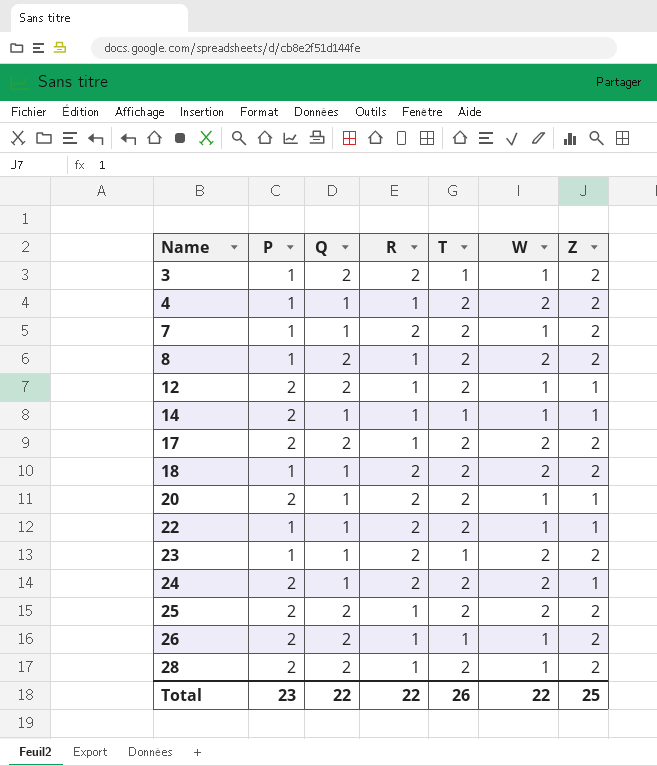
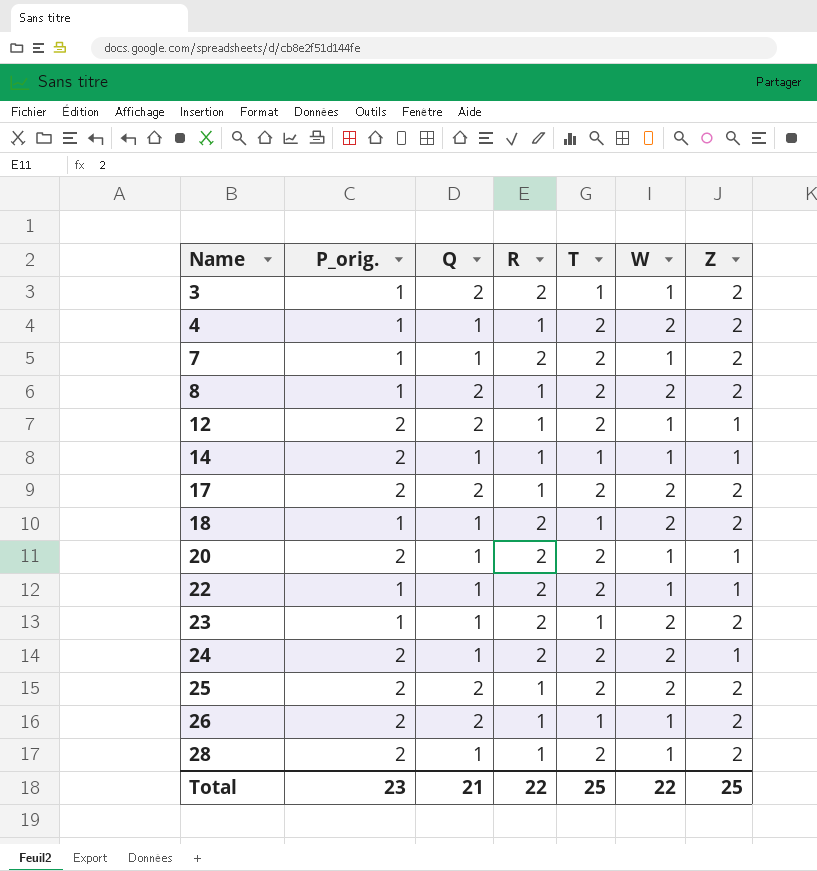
column name: P -> P_orig.
18 | T: 2 -> 1
28 | Q: 2 -> 1
Total | Q: 22 -> 21
Total | T: 26 -> 25

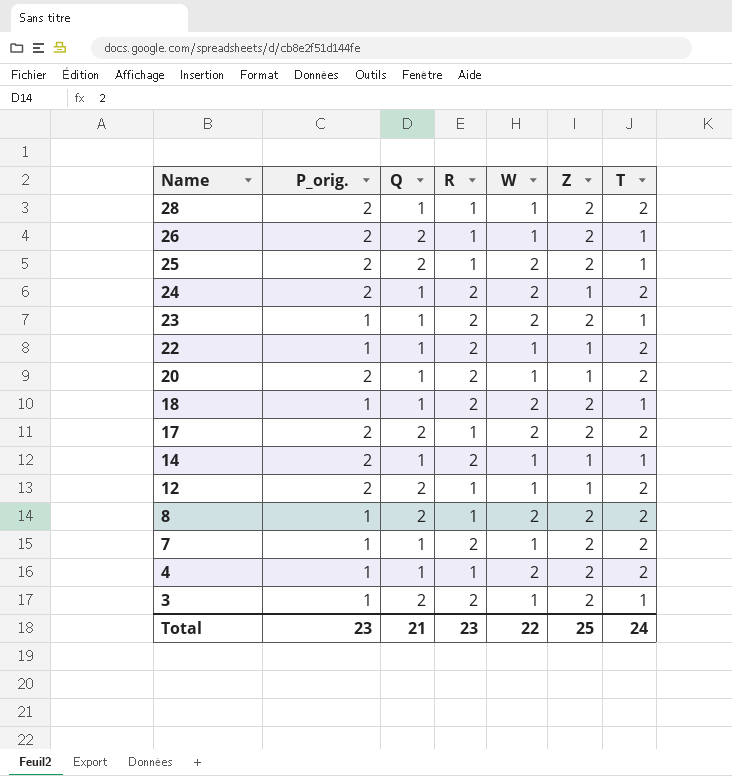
row order: Name ascending -> Name descending
column T | position: 5 -> 7
25 | T: 2 -> 1
14 | R: 1 -> 2
Total | R: 22 -> 23
Total | T: 25 -> 24

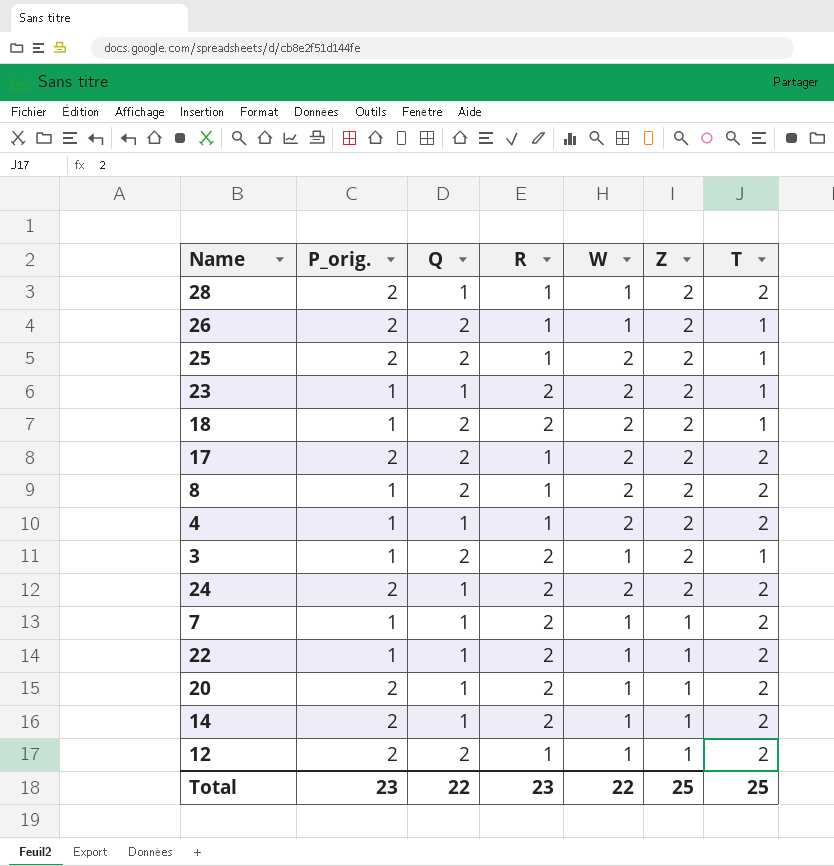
row order: Name descending -> Z descending
18 | Q: 1 -> 2
24 | Z: 1 -> 2
7 | Z: 2 -> 1
14 | T: 1 -> 2
Total | Q: 21 -> 22
Total | T: 24 -> 25

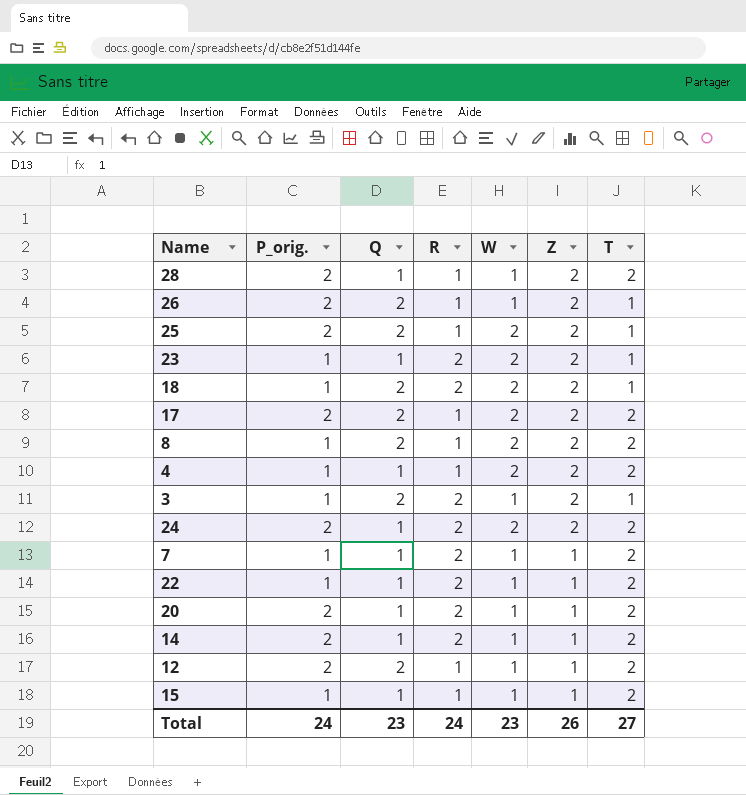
row 15: none -> 1 | 1 | 1 | 1 | 1 | 2
Total | P_orig.: 23 -> 24
Total | Q: 22 -> 23
Total | R: 23 -> 24
Total | W: 22 -> 23
Total | Z: 25 -> 26
Total | T: 25 -> 27

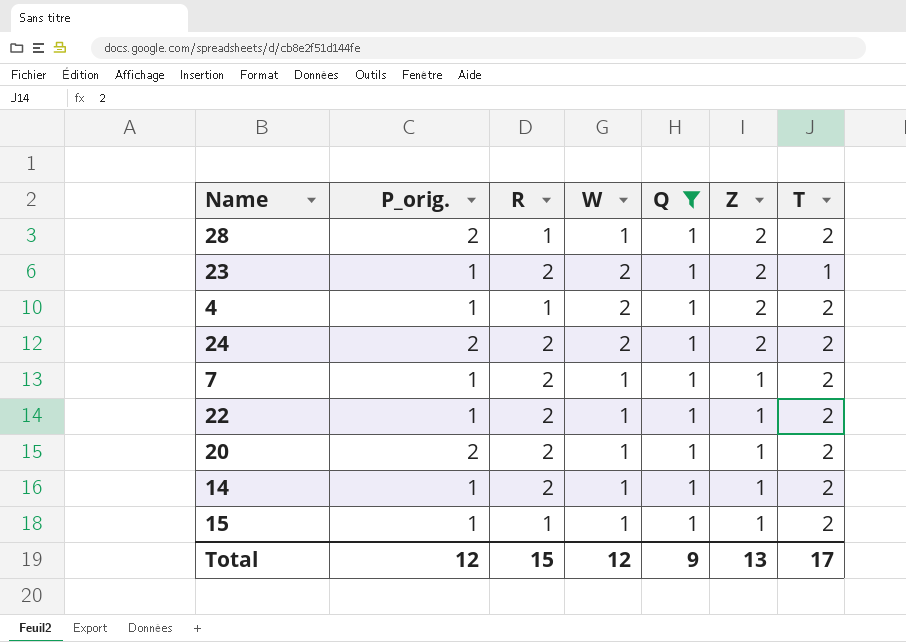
filter: none -> Q = 1
column Q | position: 3 -> 5
14 | P_orig.: 2 -> 1
Total | P_orig.: 24 -> 12
Total | R: 24 -> 15
Total | W: 23 -> 12
Total | Q: 23 -> 9
Total | Z: 26 -> 13
Total | T: 27 -> 17

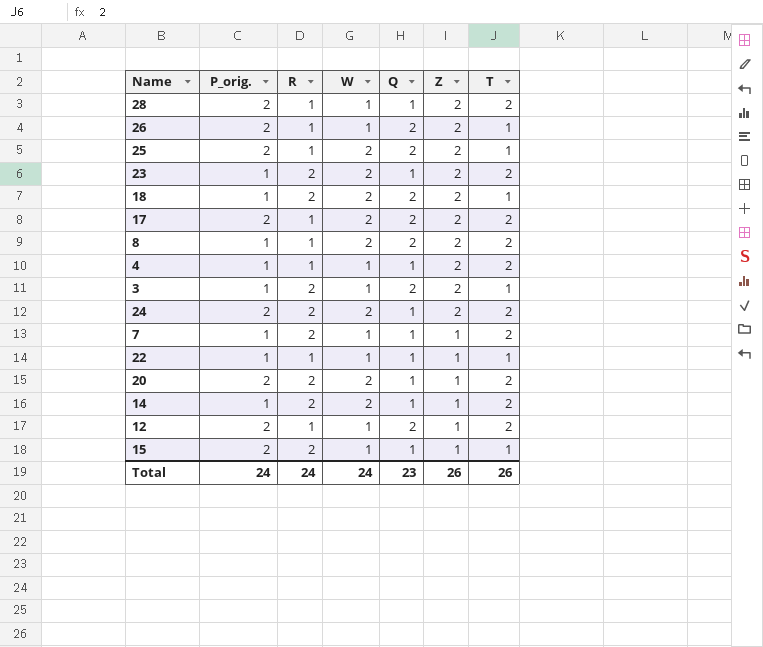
filter: Q = 1 -> none
23 | T: 1 -> 2
4 | W: 2 -> 1
22 | R: 2 -> 1
22 | T: 2 -> 1
20 | W: 1 -> 2
14 | W: 1 -> 2
15 | P_orig.: 1 -> 2
15 | R: 1 -> 2
15 | T: 2 -> 1
Total | P_orig.: 12 -> 24
Total | R: 15 -> 24
Total | W: 12 -> 24
Total | Q: 9 -> 23
Total | Z: 13 -> 26
Total | T: 17 -> 26

